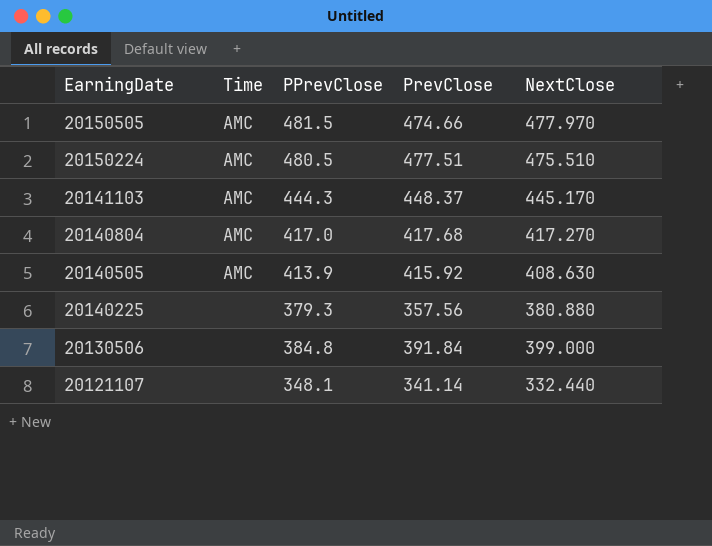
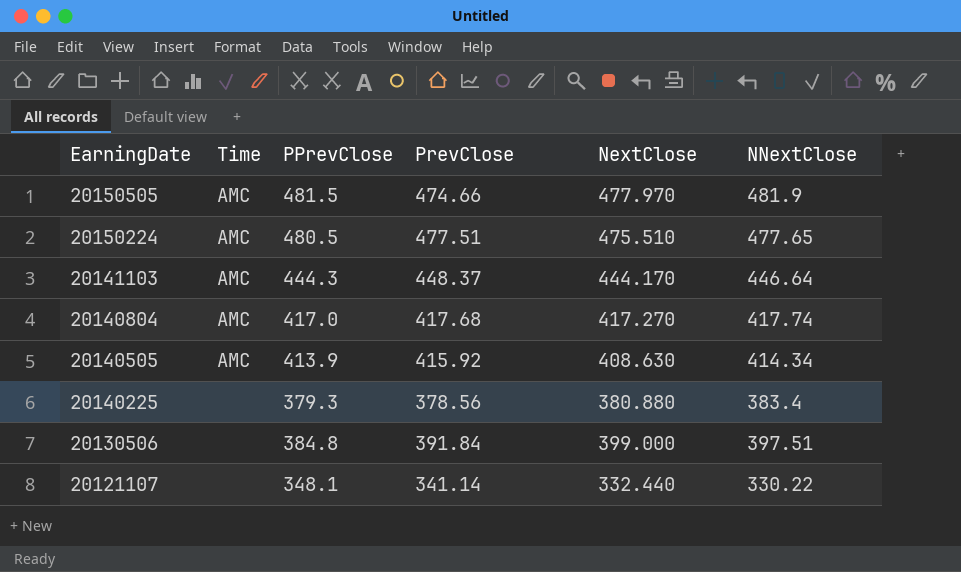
column NNextClose | position: none -> 6
20141103 | NextClose: 445.170 -> 444.170
20140225 | PrevClose: 357.56 -> 378.56

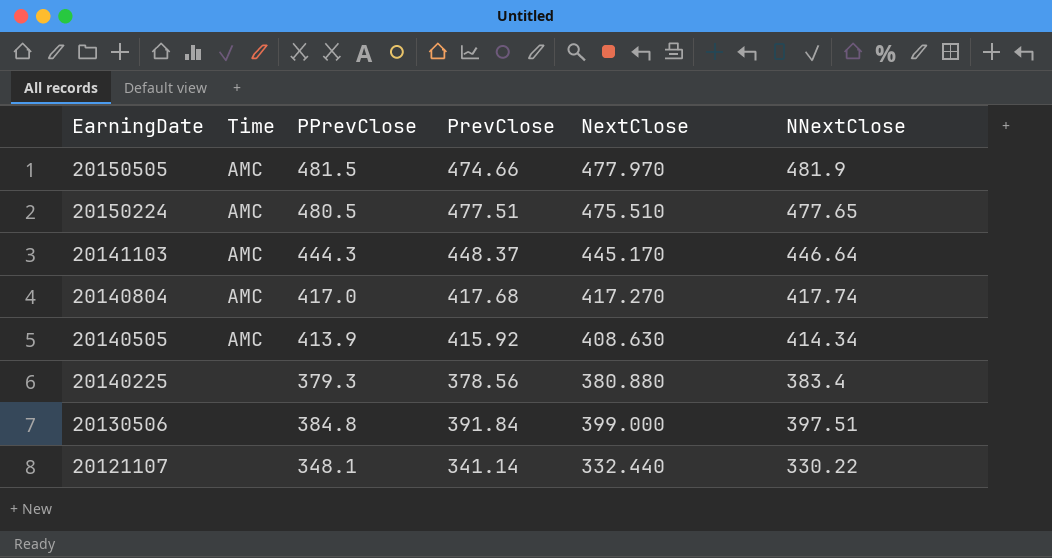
20141103 | NextClose: 444.170 -> 445.170

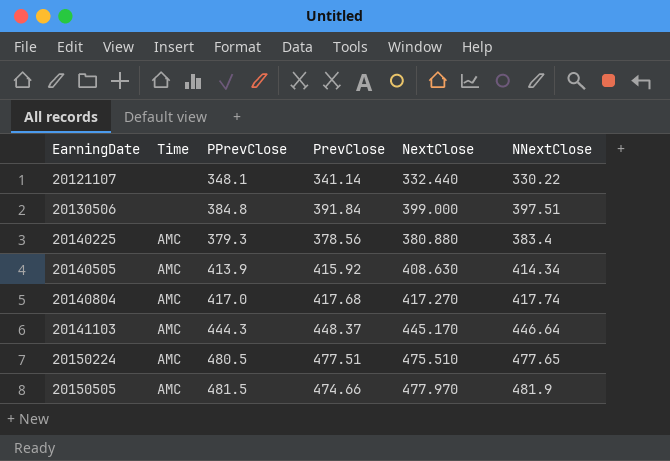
row order: EarningDate descending -> EarningDate ascending
20140225 | Time: none -> AMC

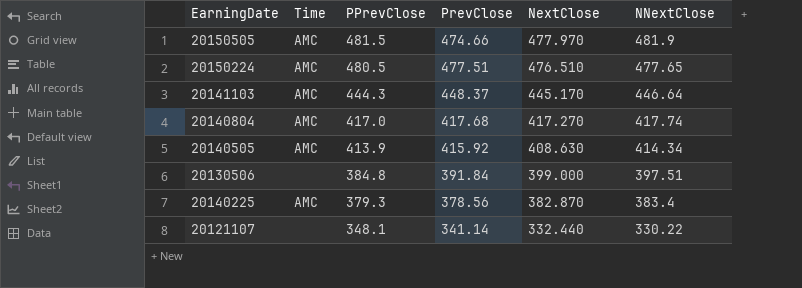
row order: EarningDate ascending -> PPrevClose descending
20150224 | NextClose: 475.510 -> 476.510
20140225 | NextClose: 380.880 -> 382.870

